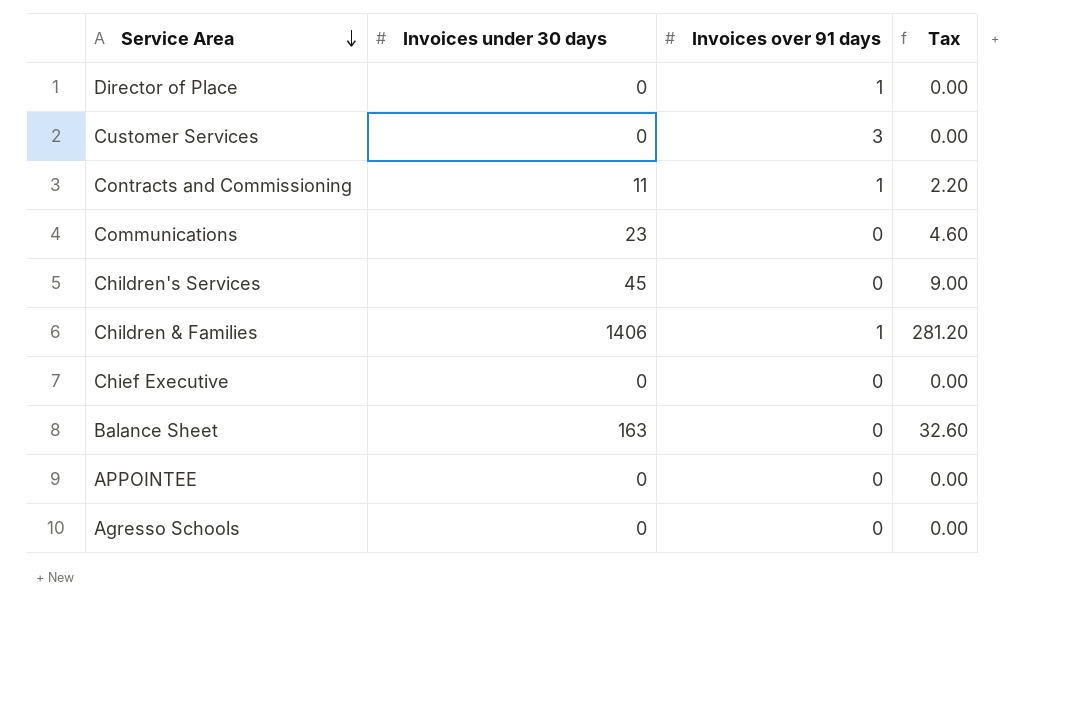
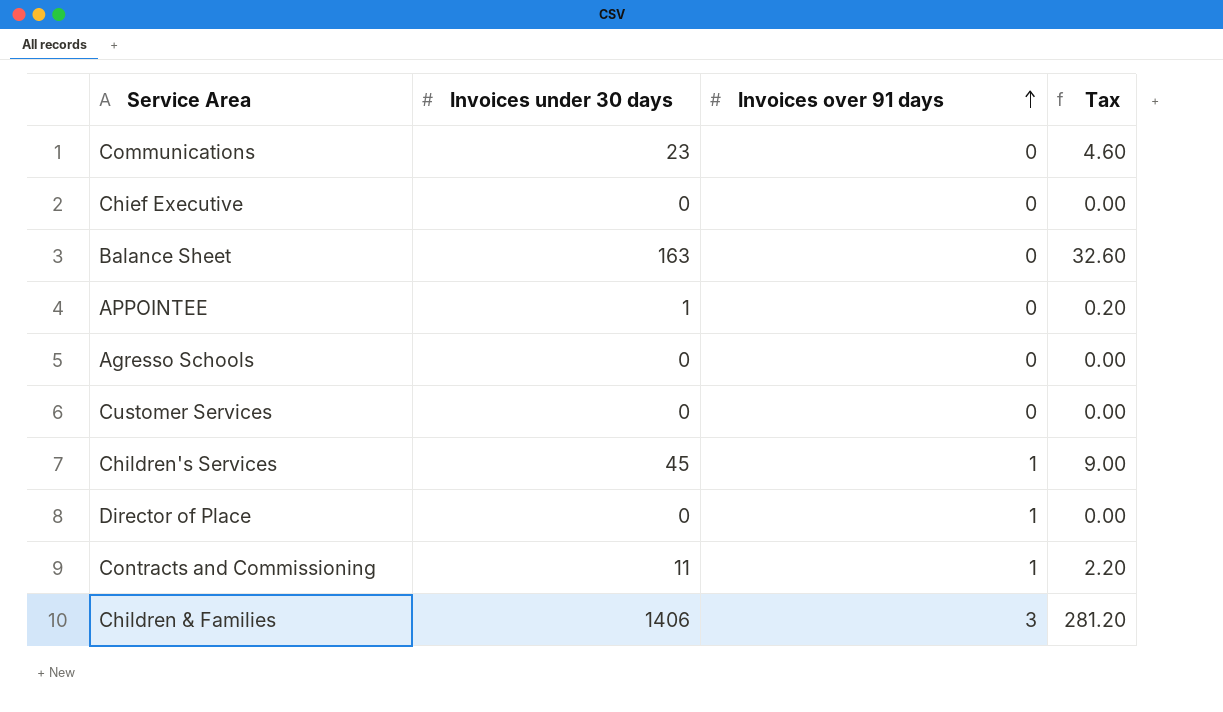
row order: Service Area descending -> Invoices over 91 days ascending
APPOINTEE | Invoices under 30 days: 0 -> 1
APPOINTEE | Tax: 0.00 -> 0.20
Customer Services | Invoices over 91 days: 3 -> 0
Children's Services | Invoices over 91 days: 0 -> 1
Children & Families | Invoices over 91 days: 1 -> 3

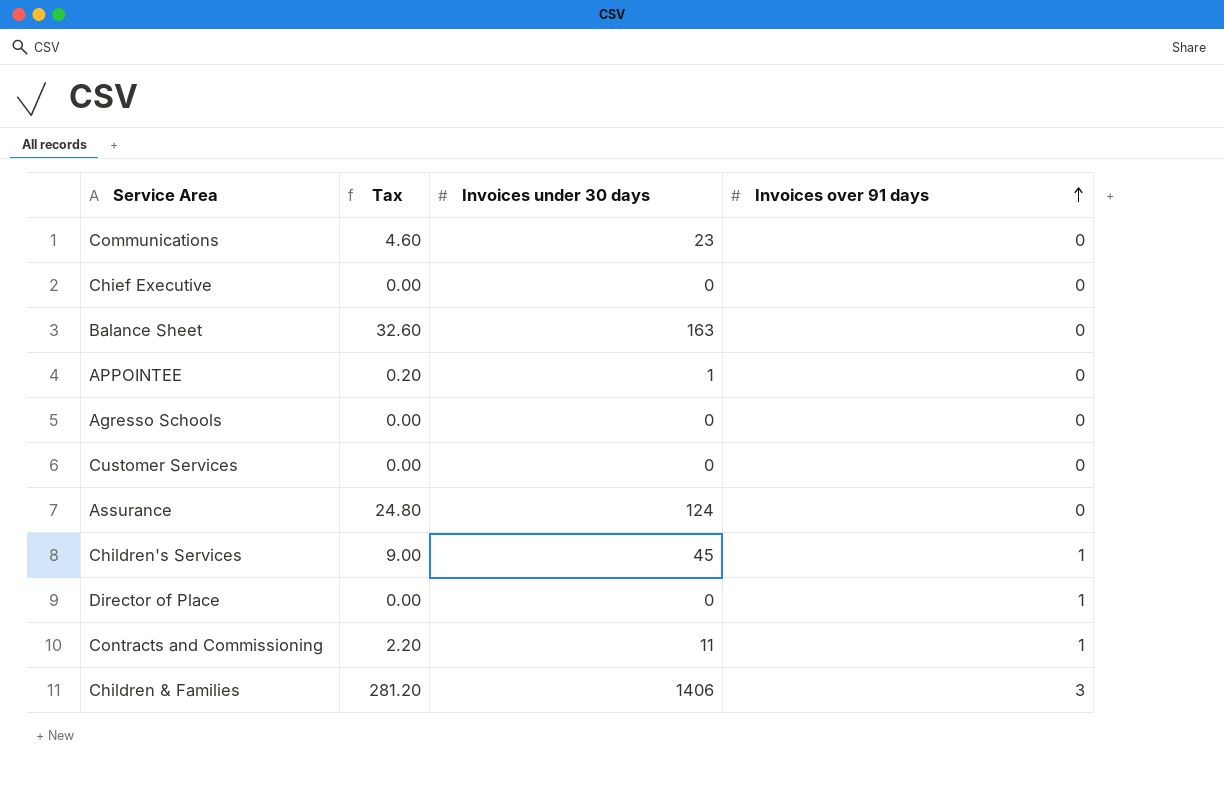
column Tax | position: 4 -> 2
row Assurance: none -> 24.80 | 124 | 0

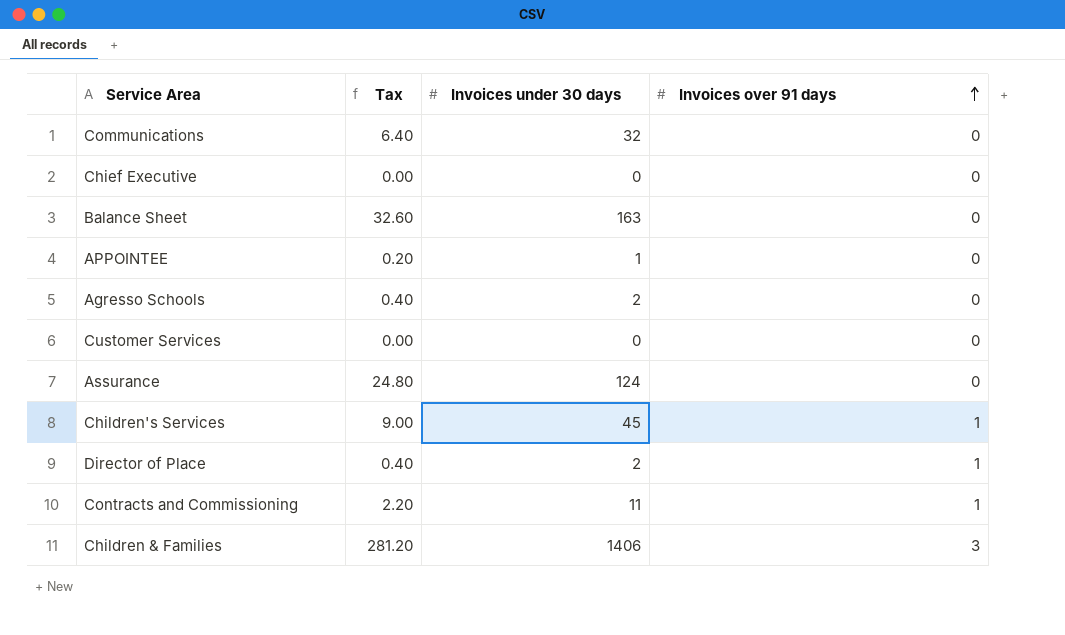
Communications | Tax: 4.60 -> 6.40
Communications | Invoices under 30 days: 23 -> 32
Agresso Schools | Tax: 0.00 -> 0.40
Agresso Schools | Invoices under 30 days: 0 -> 2
Director of Place | Tax: 0.00 -> 0.40
Director of Place | Invoices under 30 days: 0 -> 2

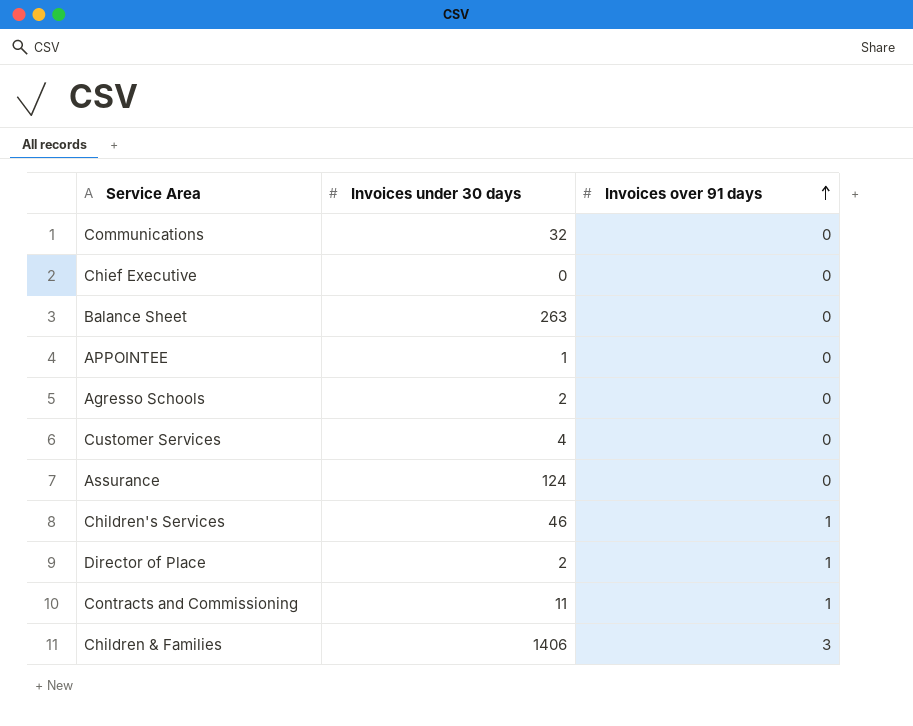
column Tax | formula: [Invoices under 30 days] * 0.2 -> none
Balance Sheet | Invoices under 30 days: 163 -> 263
Customer Services | Invoices under 30 days: 0 -> 4
Children's Services | Invoices under 30 days: 45 -> 46

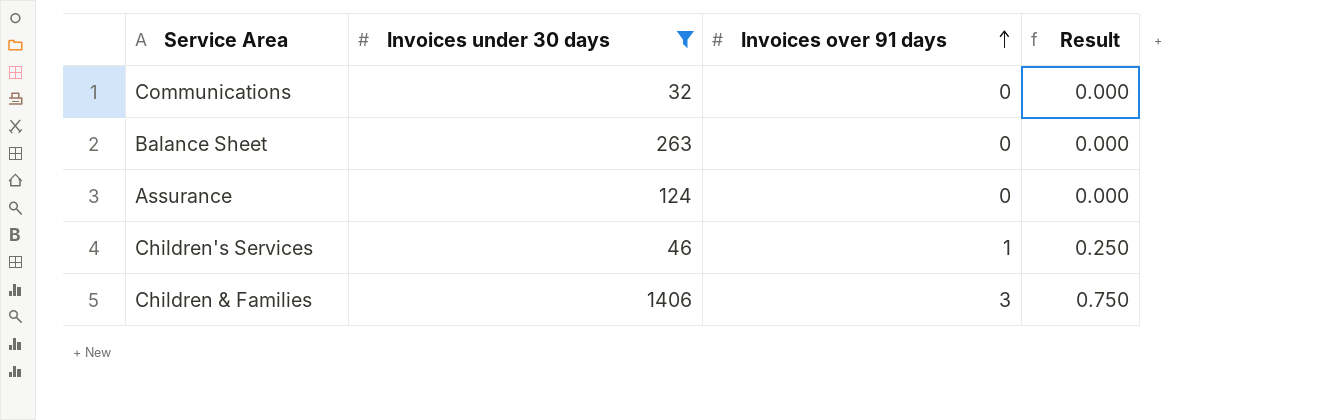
filter: none -> Invoices under 30 days >= 32
column Result | formula: none -> [Invoices over 91 days] * 0.25

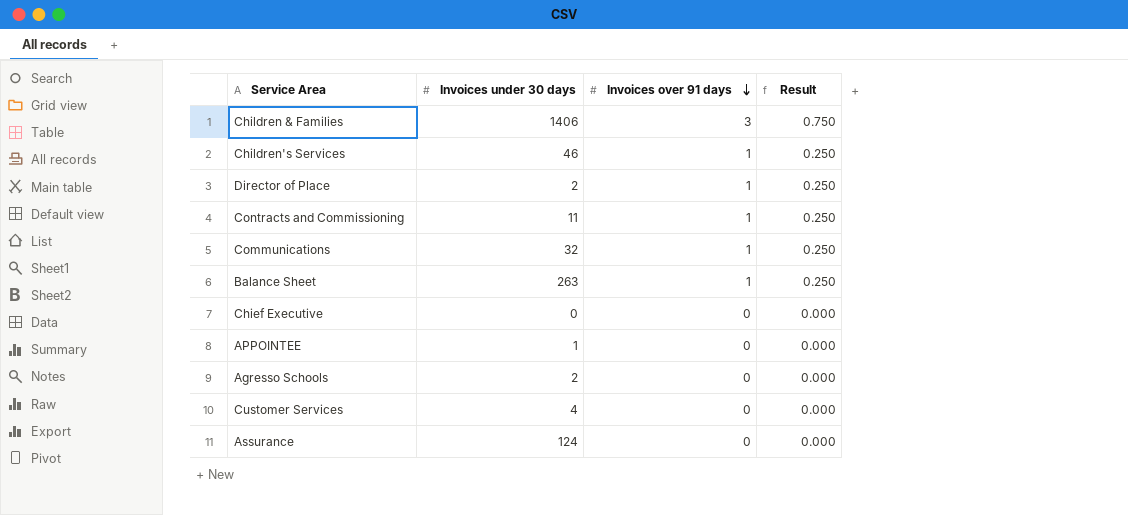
filter: Invoices under 30 days >= 32 -> none
row order: Invoices over 91 days ascending -> Invoices over 91 days descending
Communications | Invoices over 91 days: 0 -> 1
Communications | Result: 0.000 -> 0.250
Balance Sheet | Invoices over 91 days: 0 -> 1
Balance Sheet | Result: 0.000 -> 0.250

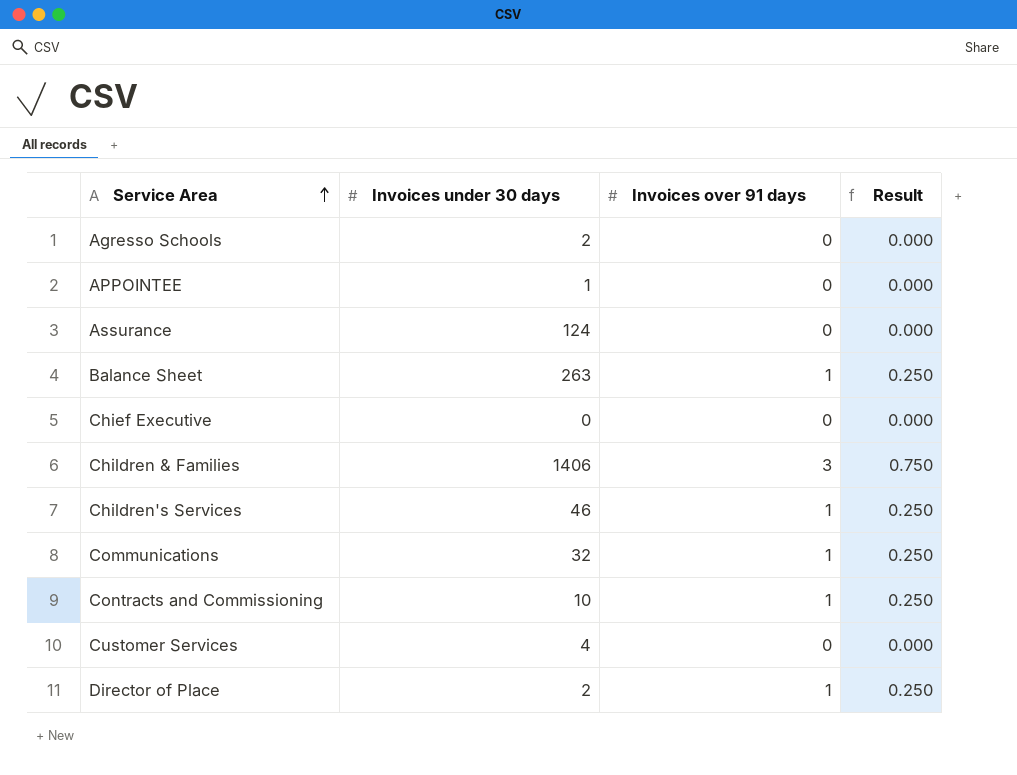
row order: Invoices over 91 days descending -> Service Area ascending
Contracts and Commissioning | Invoices under 30 days: 11 -> 10

